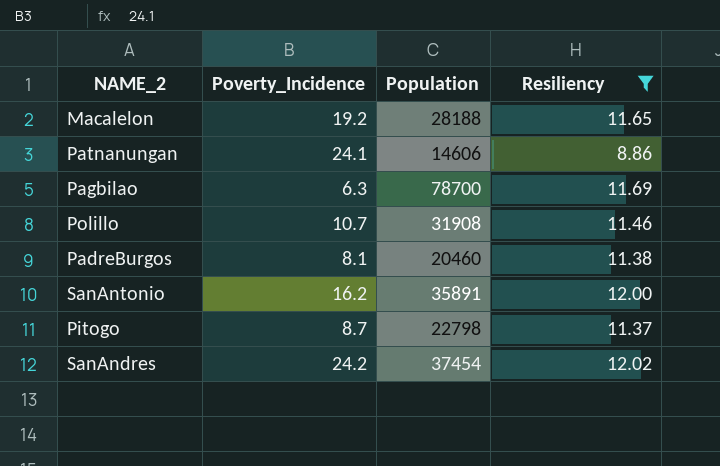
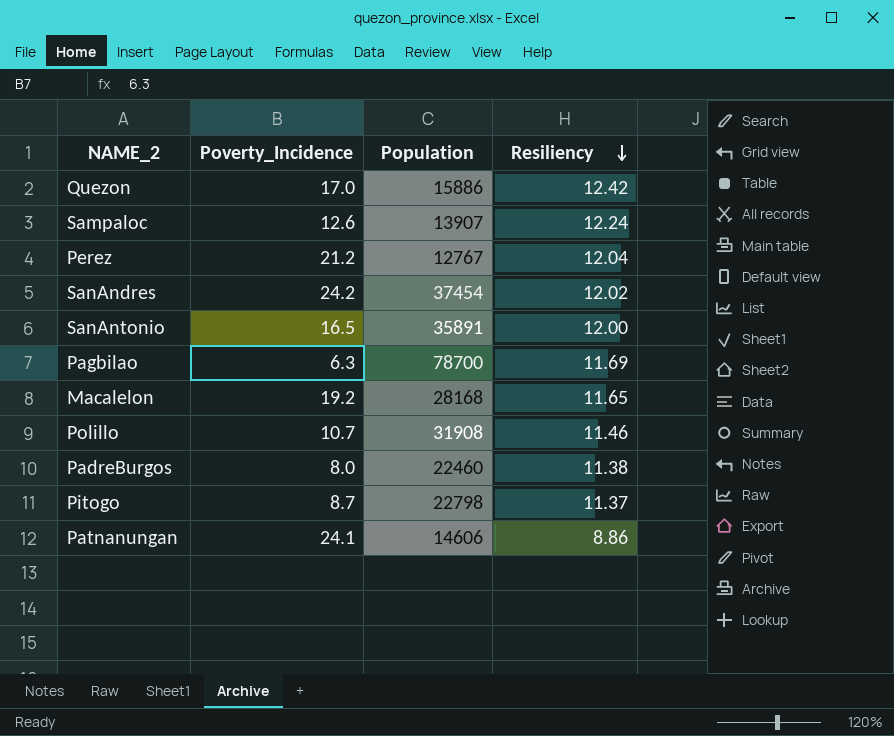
filter: Resiliency <= 12.02 -> none
row order: none -> Resiliency descending
SanAntonio | Poverty_Incidence: 16.2 -> 16.5
Macalelon | Population: 28188 -> 28168
PadreBurgos | Poverty_Incidence: 8.1 -> 8.0
PadreBurgos | Population: 20460 -> 22460

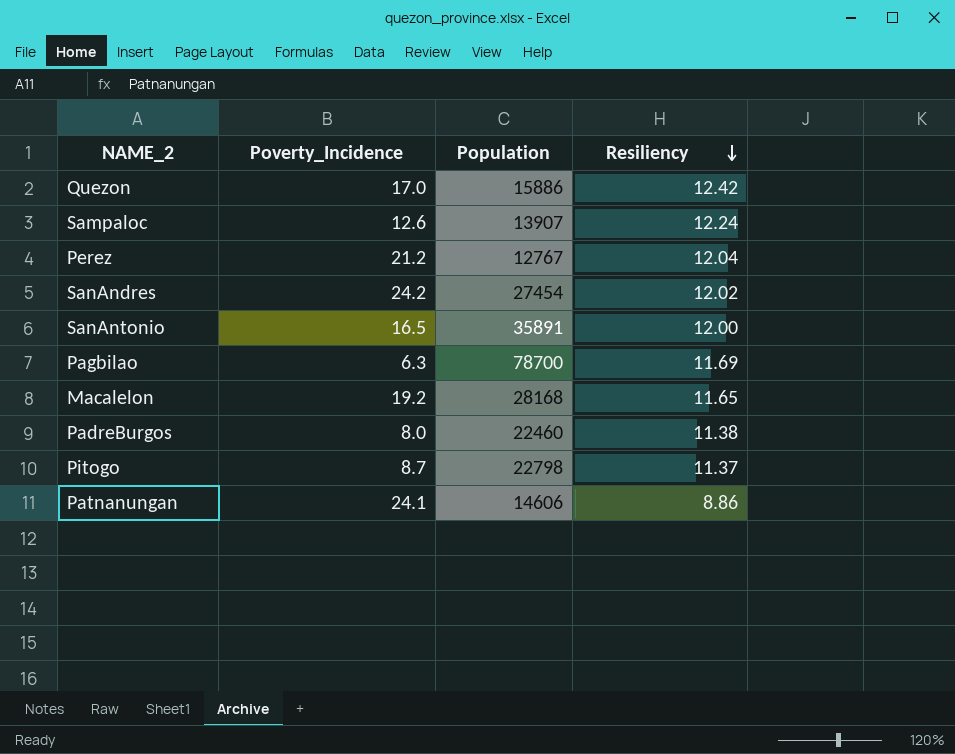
row Polillo: 10.7 | 31908 | 11.46 -> none
SanAndres | Population: 37454 -> 27454

